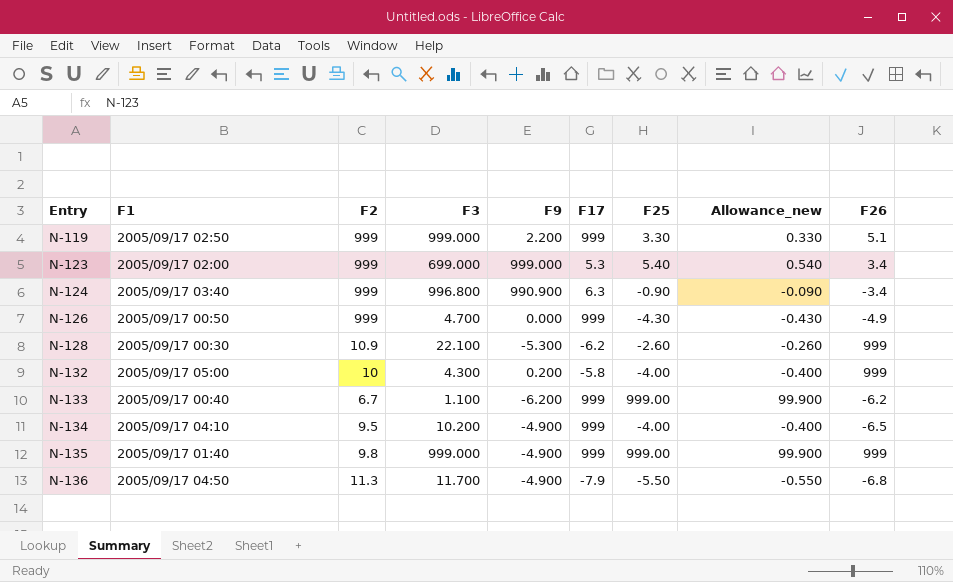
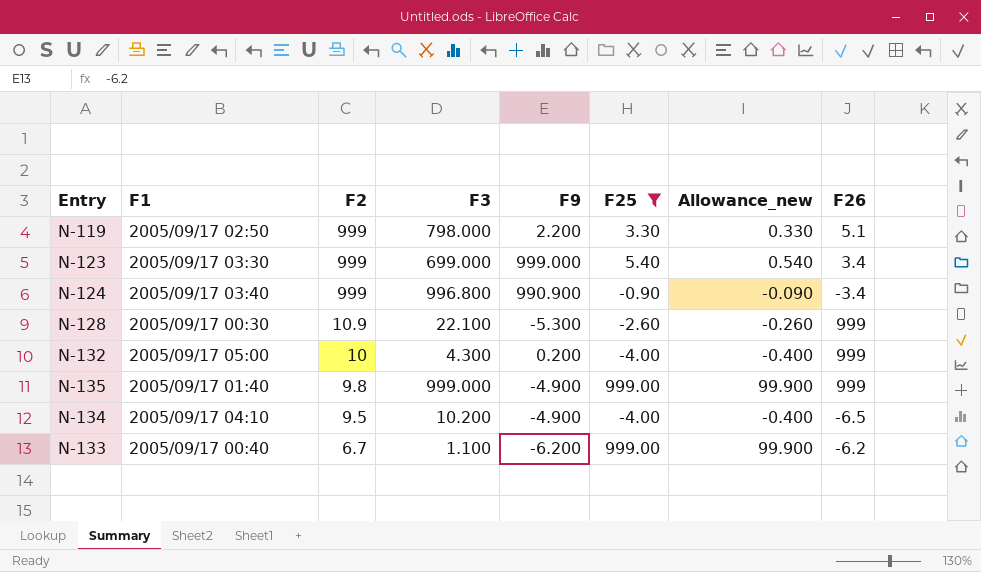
filter: none -> F25 >= -4.00
row order: Entry ascending -> F2 descending
column F17 | position: 6 -> none
N-119 | F3: 999.000 -> 798.000
N-123 | F1: 2005/09/17 02:00 -> 2005/09/17 03:30

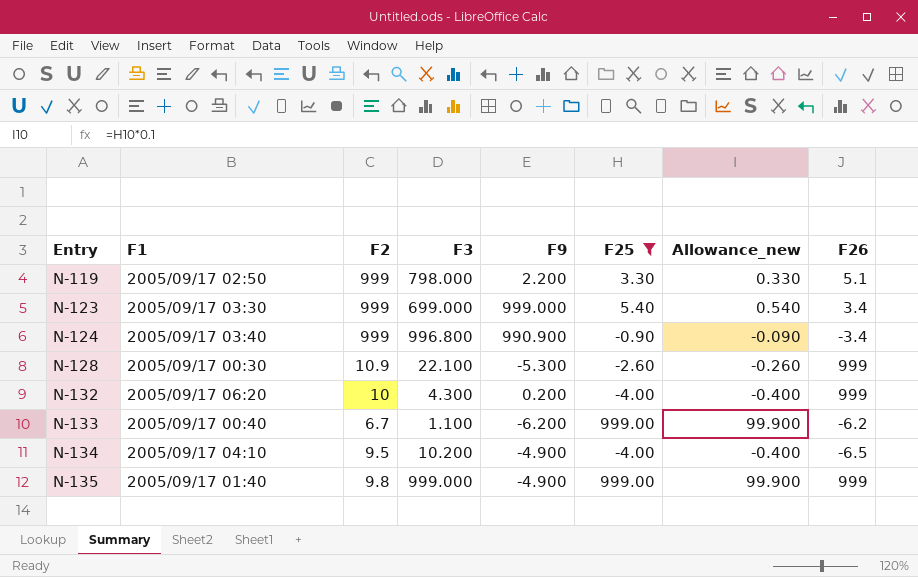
row order: F2 descending -> Entry ascending
N-132 | F1: 2005/09/17 05:00 -> 2005/09/17 06:20

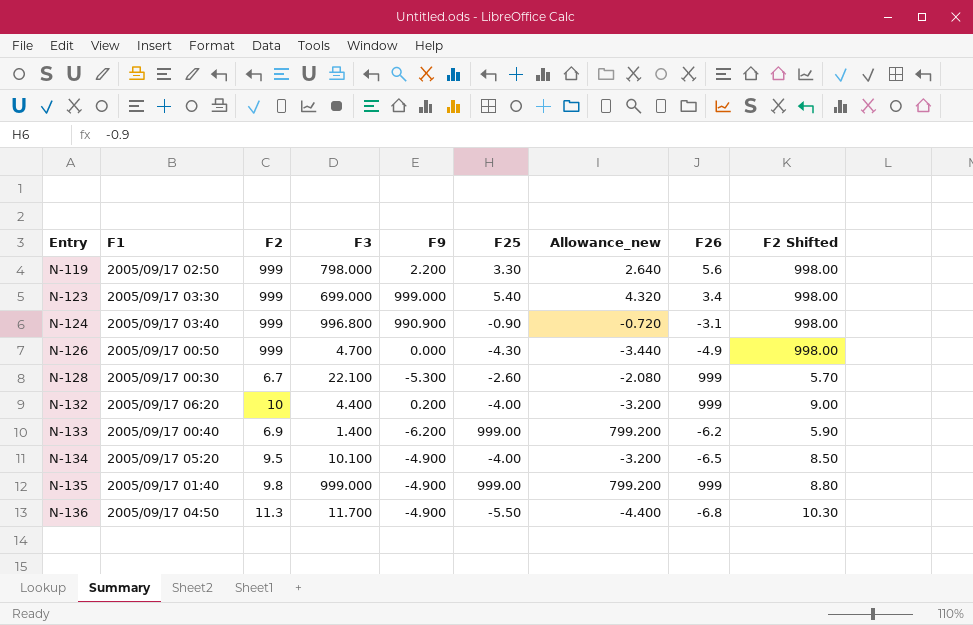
filter: F25 >= -4.00 -> none
column Allowance_new | formula: [F25] * 0.1 -> [F25] * 0.8
column F2 Shifted | formula: none -> [F2] - 1
N-119 | F26: 5.1 -> 5.6
N-124 | F26: -3.4 -> -3.1
N-128 | F2: 10.9 -> 6.7
N-132 | F3: 4.300 -> 4.400
N-133 | F2: 6.7 -> 6.9
N-133 | F3: 1.100 -> 1.400
N-134 | F1: 2005/09/17 04:10 -> 2005/09/17 05:20
N-134 | F3: 10.200 -> 10.100

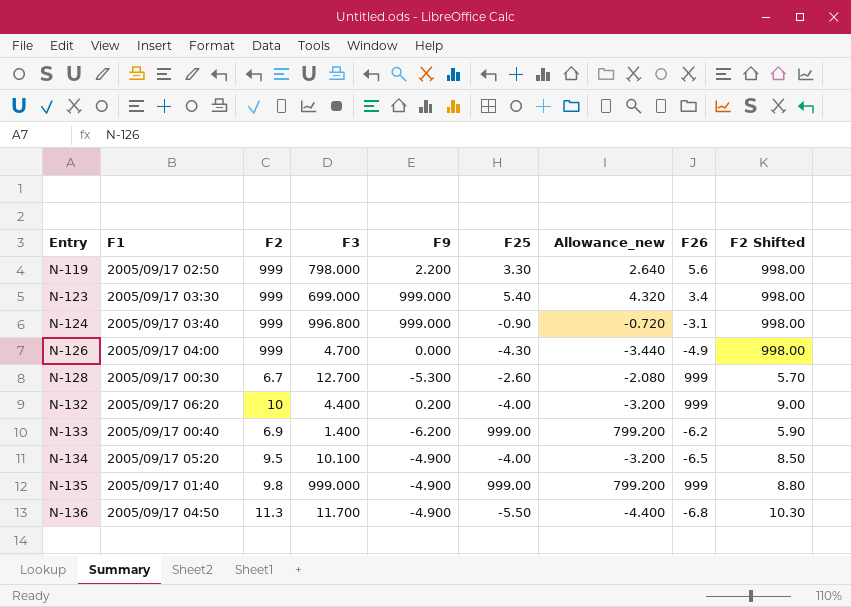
N-124 | F9: 990.900 -> 999.000
N-126 | F1: 2005/09/17 00:50 -> 2005/09/17 04:00
N-128 | F3: 22.100 -> 12.700

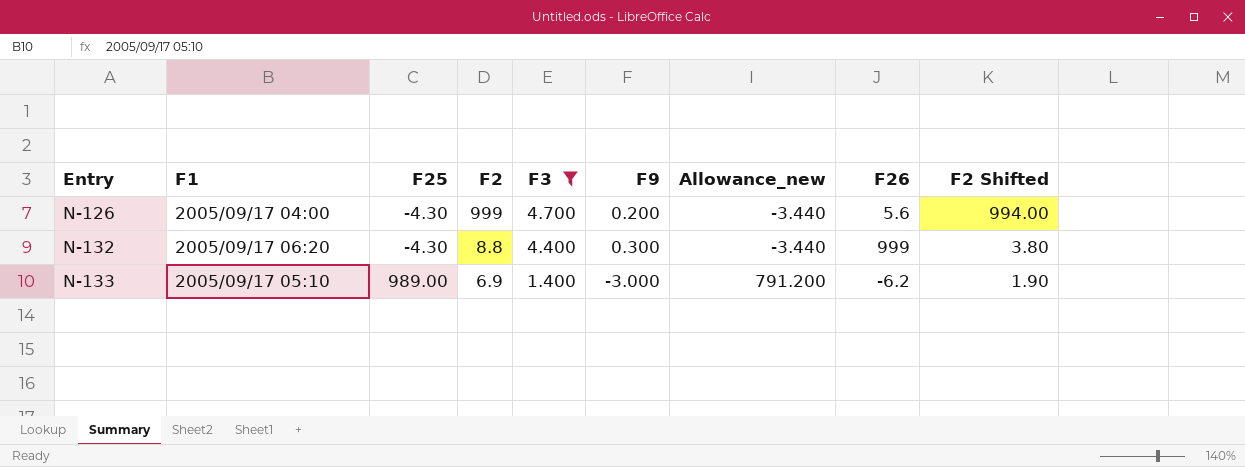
filter: none -> F3 <= 4.700
column F25 | position: 6 -> 3
column F2 Shifted | formula: [F2] - 1 -> [F2] - 5
N-126 | F9: 0.000 -> 0.200
N-126 | F26: -4.9 -> 5.6
N-132 | F25: -4.00 -> -4.30
N-132 | F2: 10 -> 8.8
N-132 | F9: 0.200 -> 0.300
N-132 | Allowance_new: -3.200 -> -3.440
N-133 | F1: 2005/09/17 00:40 -> 2005/09/17 05:10
N-133 | F25: 999.00 -> 989.00
N-133 | F9: -6.200 -> -3.000
N-133 | Allowance_new: 799.200 -> 791.200

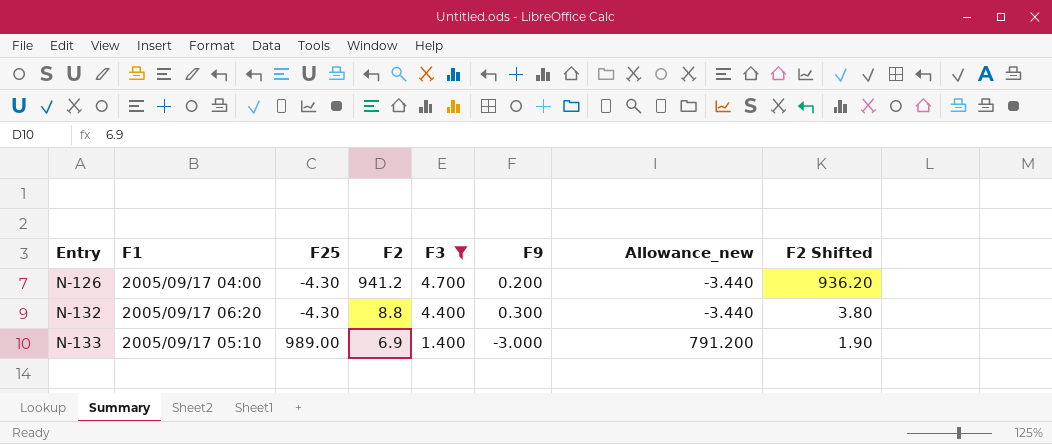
column F26 | position: 8 -> none
N-126 | F2: 999 -> 941.2
N-126 | F2 Shifted: 994.00 -> 936.20

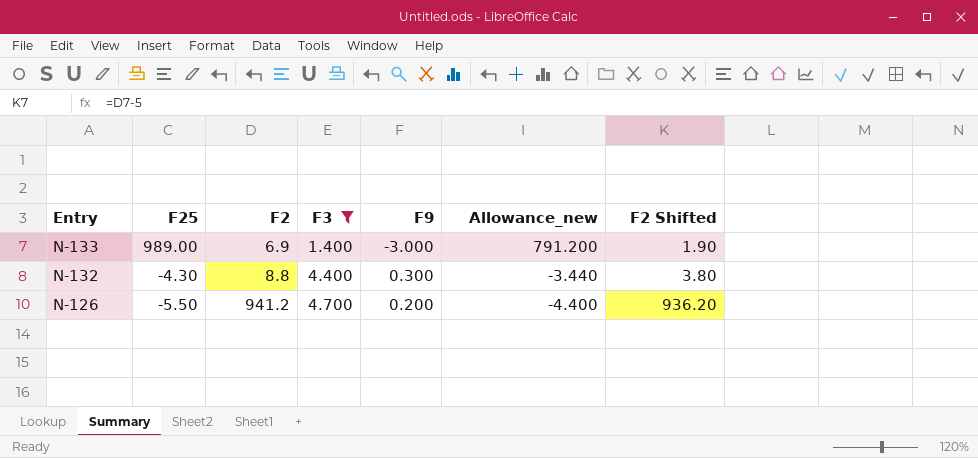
row order: Entry ascending -> Entry descending
column F1 | position: 2 -> none
N-126 | F25: -4.30 -> -5.50
N-126 | Allowance_new: -3.440 -> -4.400

